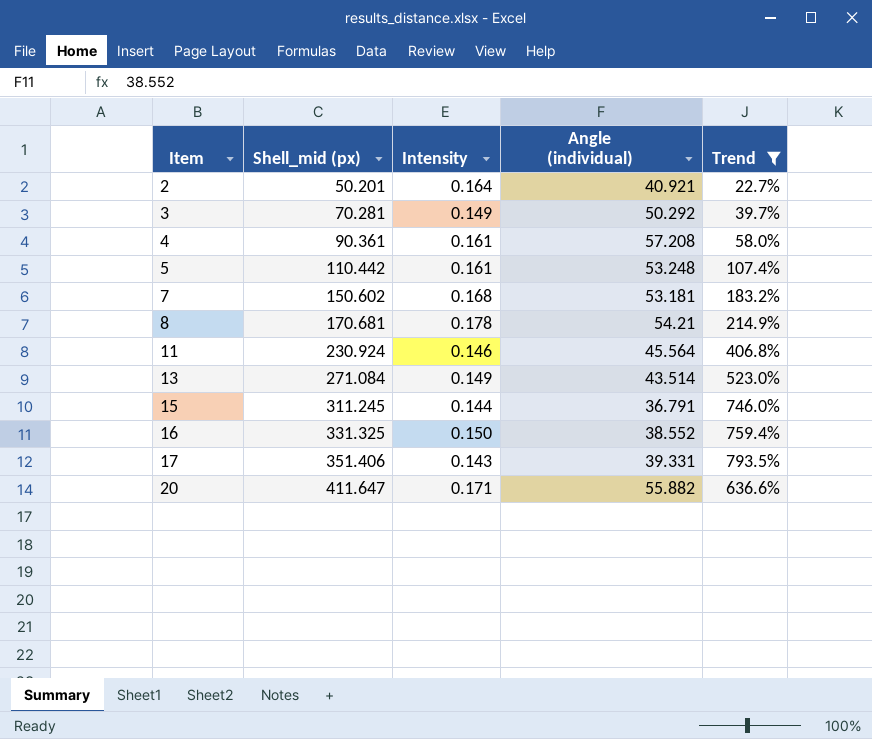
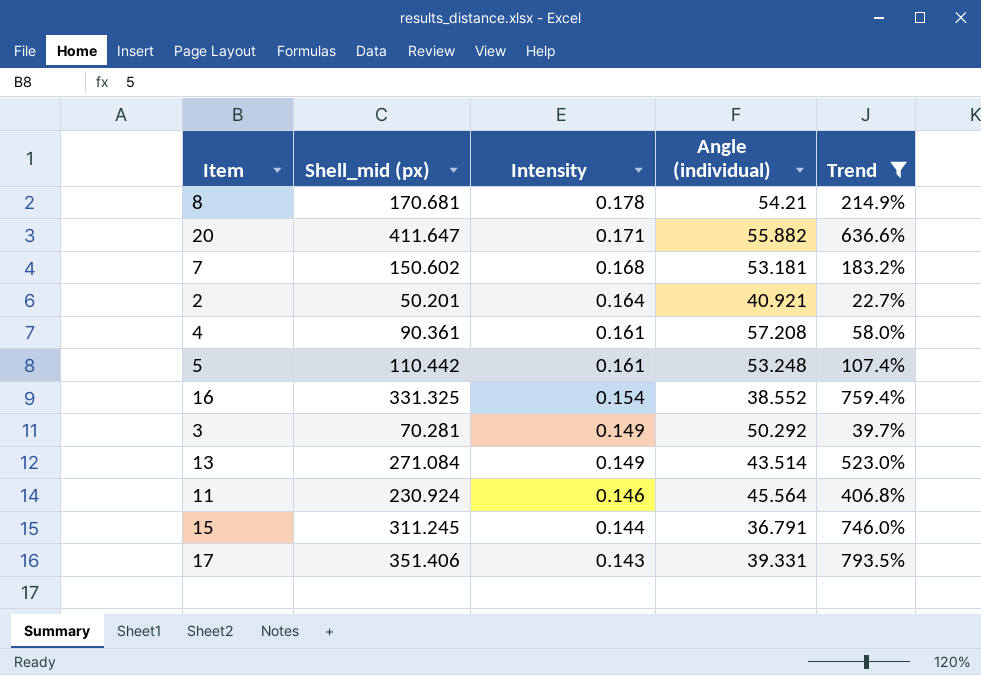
row order: Item ascending -> Intensity descending
16 | Intensity: 0.150 -> 0.154

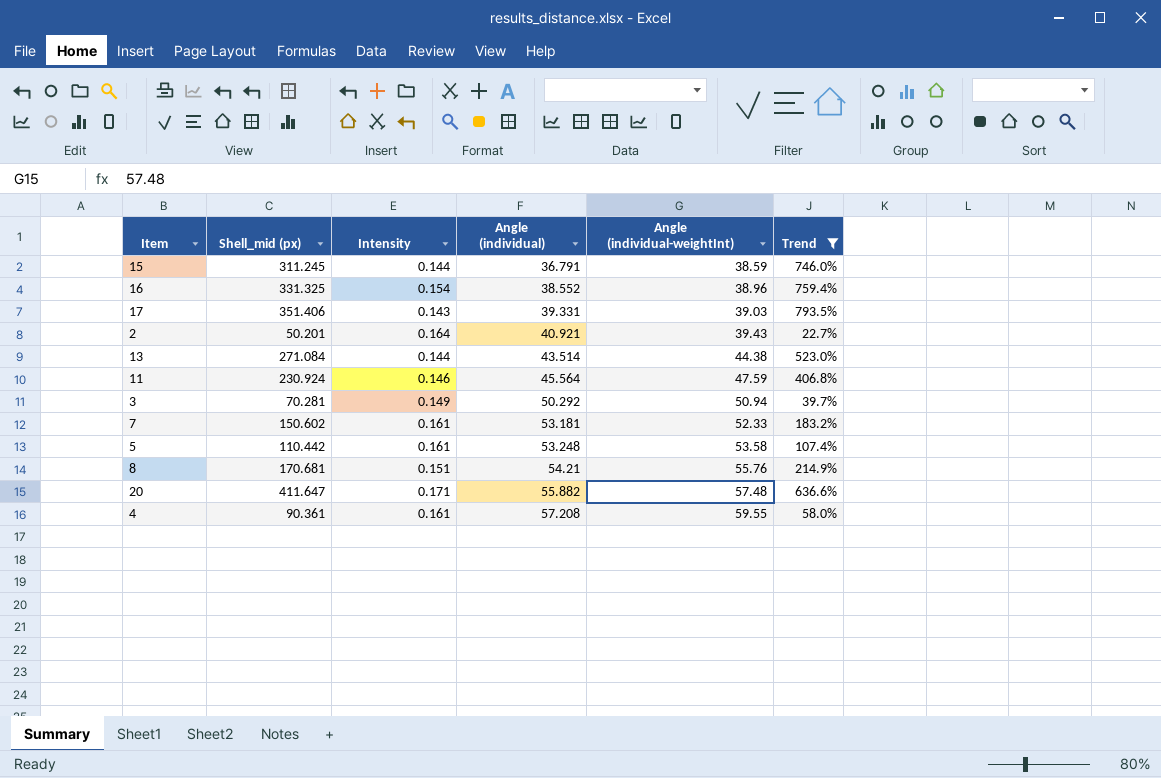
row order: Intensity descending -> Angle (individual) ascending
column Angle (individual-weightInt) | position: none -> 5
13 | Intensity: 0.149 -> 0.144
7 | Intensity: 0.168 -> 0.161
8 | Intensity: 0.178 -> 0.151

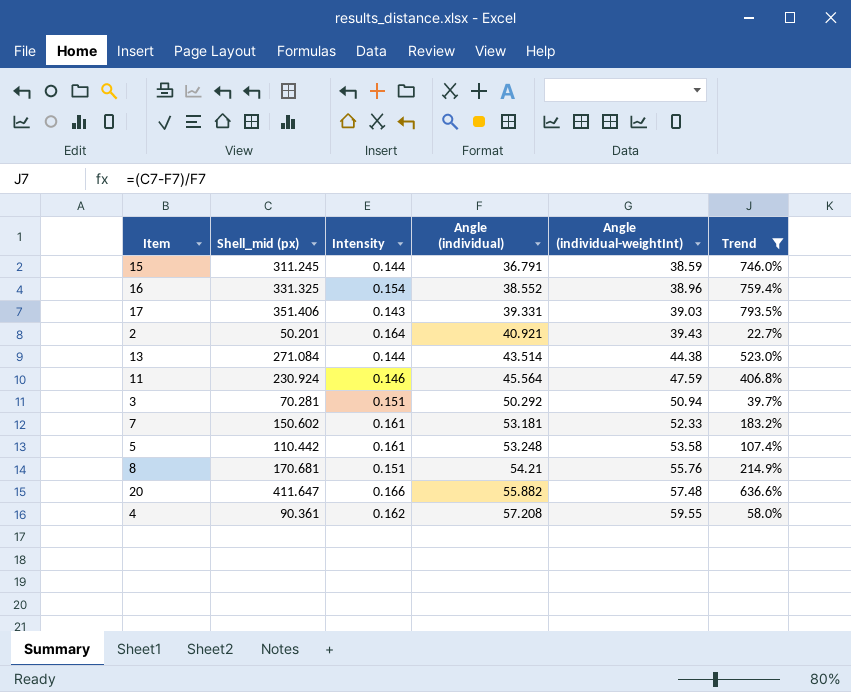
3 | Intensity: 0.149 -> 0.151
20 | Intensity: 0.171 -> 0.166
4 | Intensity: 0.161 -> 0.162

